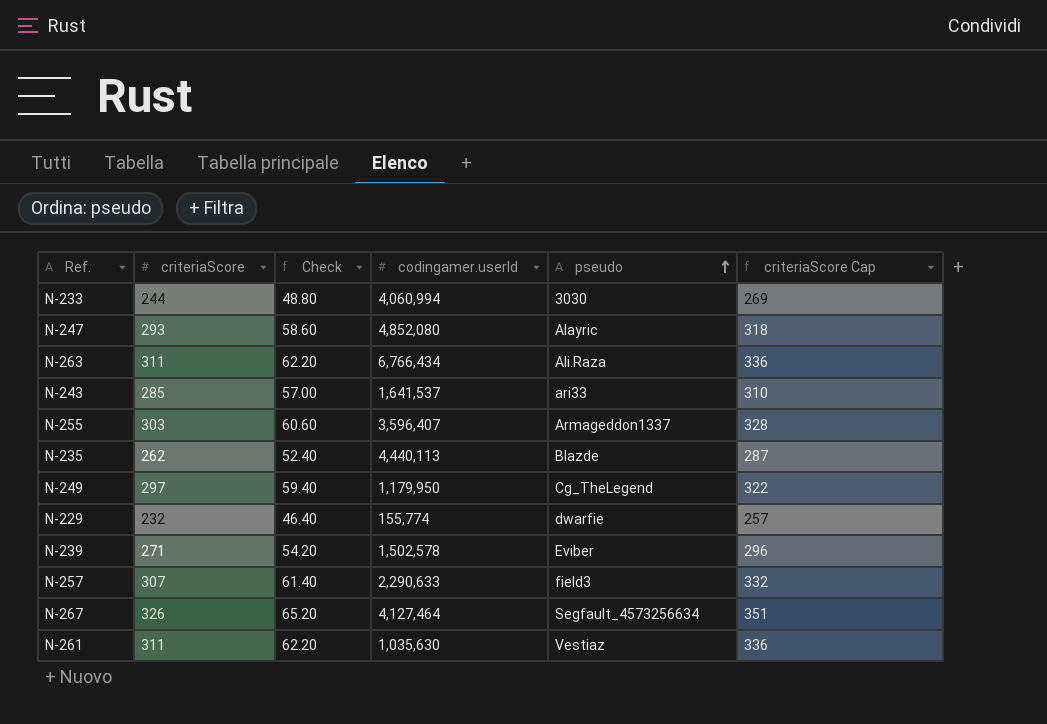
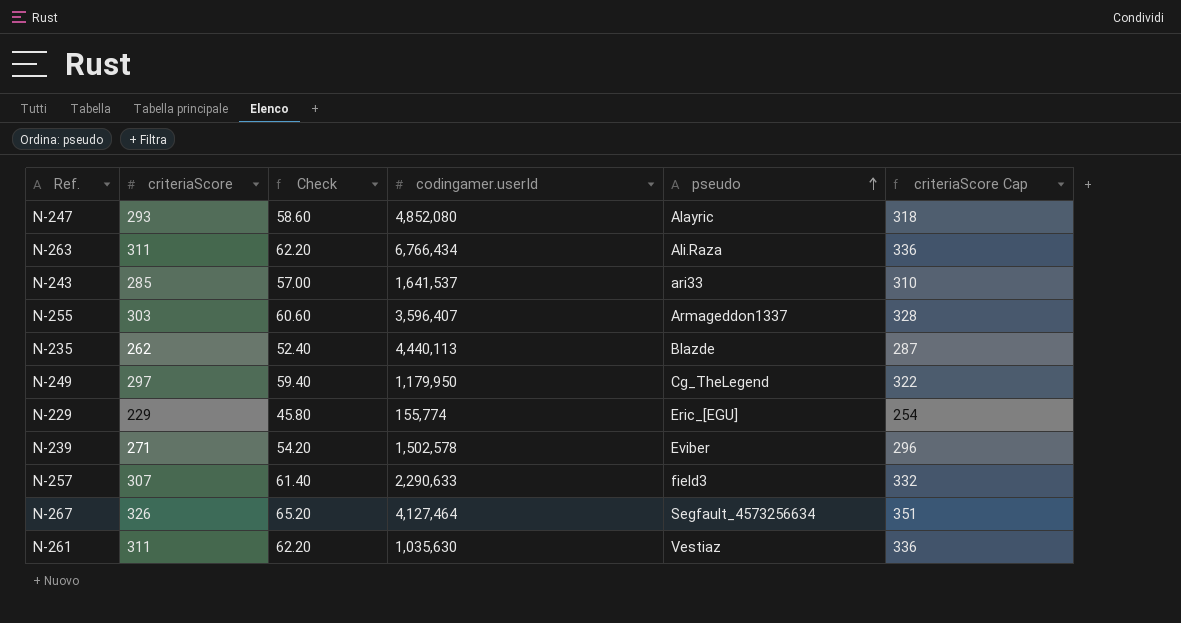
row N-233: 244 | 48.80 | 4,060,994 | 3030 | 269 -> none
N-229 | criteriaScore: 232 -> 229
N-229 | Check: 46.40 -> 45.80
N-229 | pseudo: dwarfie -> Eric_[EGU]
N-229 | criteriaScore Cap: 257 -> 254

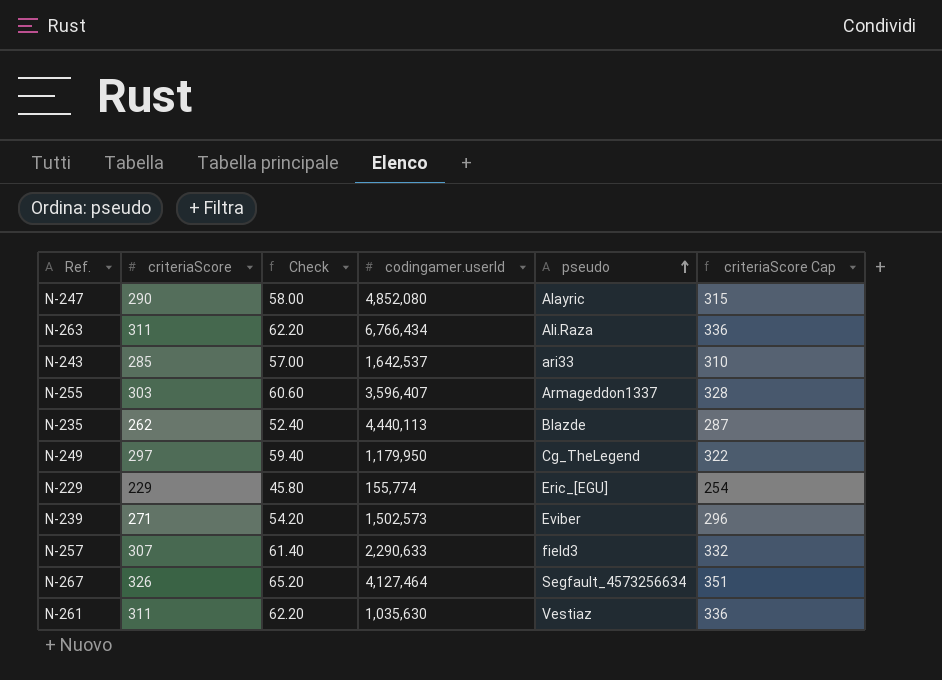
N-247 | criteriaScore: 293 -> 290
N-247 | Check: 58.60 -> 58.00
N-247 | criteriaScore Cap: 318 -> 315
N-243 | codingamer.userId: 1,641,537 -> 1,642,537
N-239 | codingamer.userId: 1,502,578 -> 1,502,573

